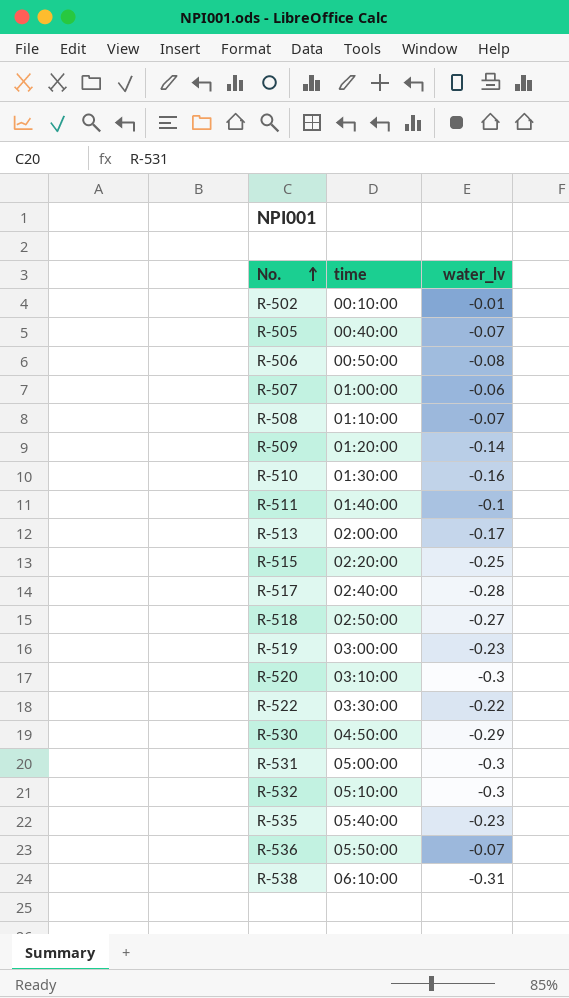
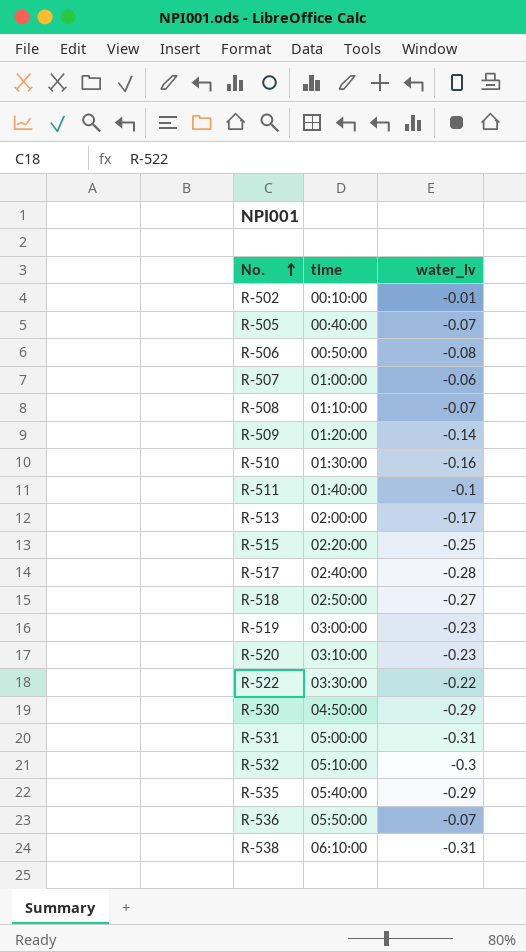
R-520 | water_lv: -0.3 -> -0.23
R-531 | water_lv: -0.3 -> -0.31
R-535 | water_lv: -0.23 -> -0.29

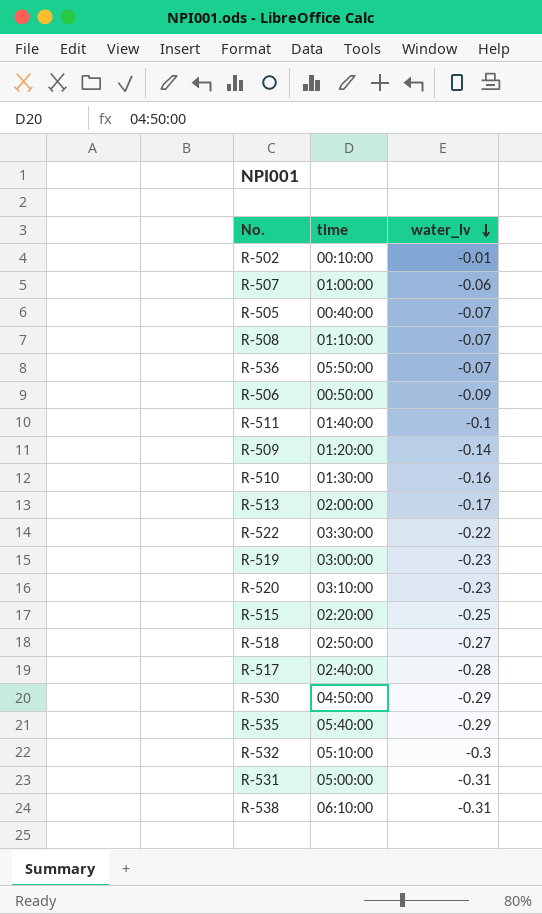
row order: No. ascending -> water_lv descending
R-506 | water_lv: -0.08 -> -0.09

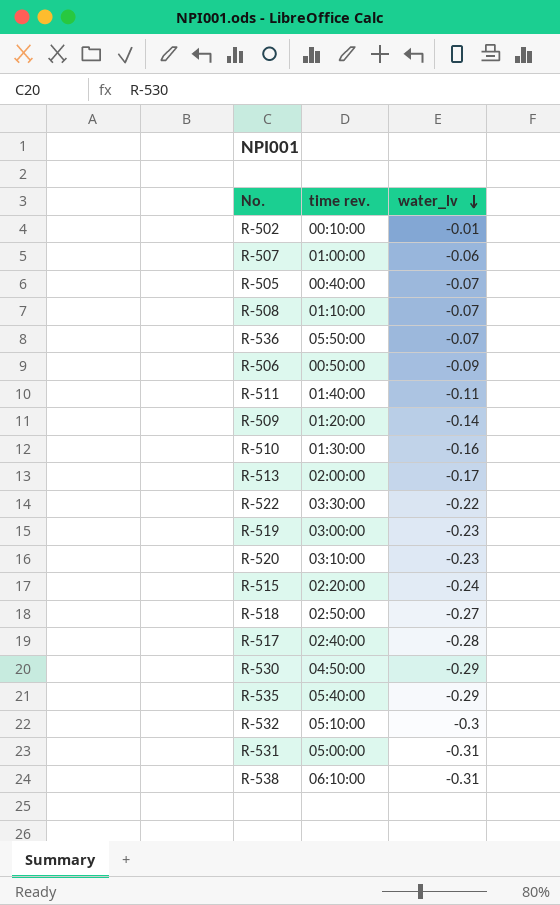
column name: time -> time rev.
R-511 | water_lv: -0.1 -> -0.11
R-515 | water_lv: -0.25 -> -0.24

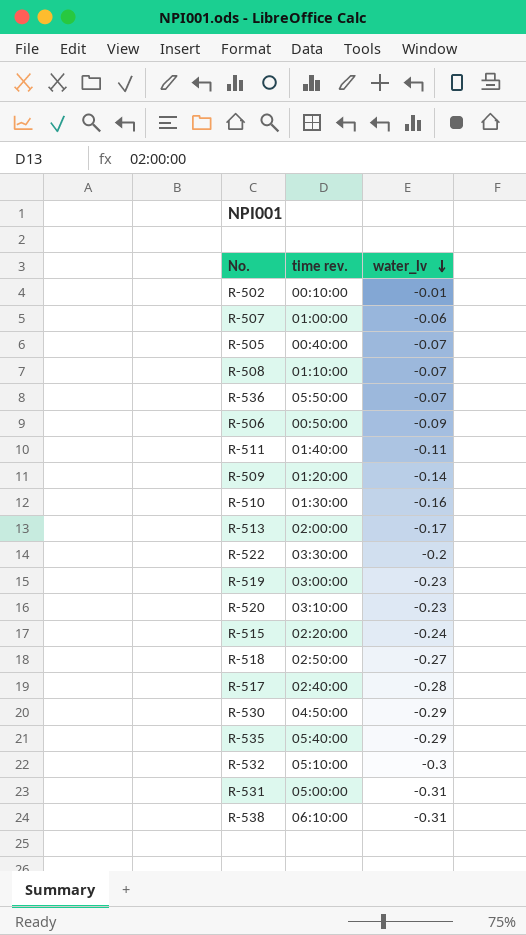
R-522 | water_lv: -0.22 -> -0.2

